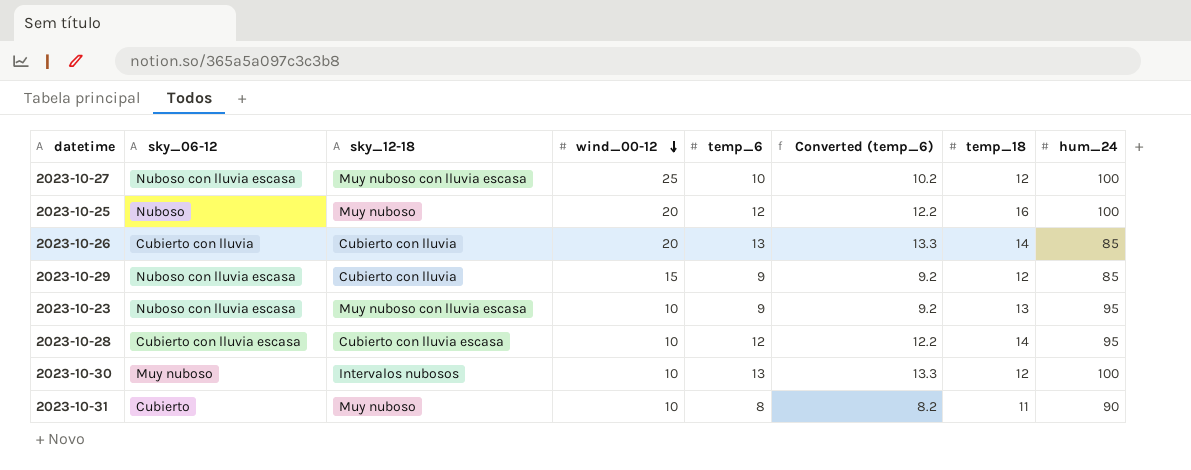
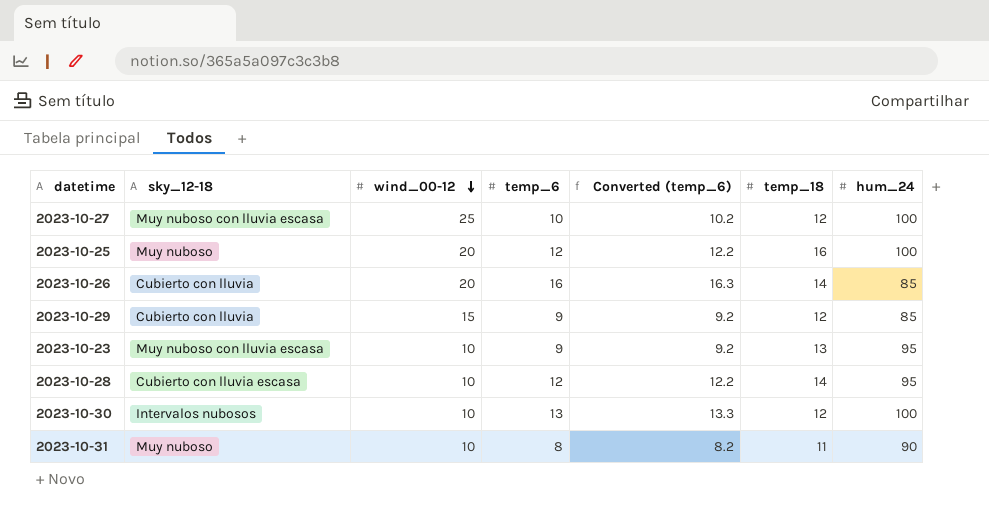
column sky_06-12 | position: 2 -> none
2023-10-26 | temp_6: 13 -> 16
2023-10-26 | Converted (temp_6): 13.3 -> 16.3

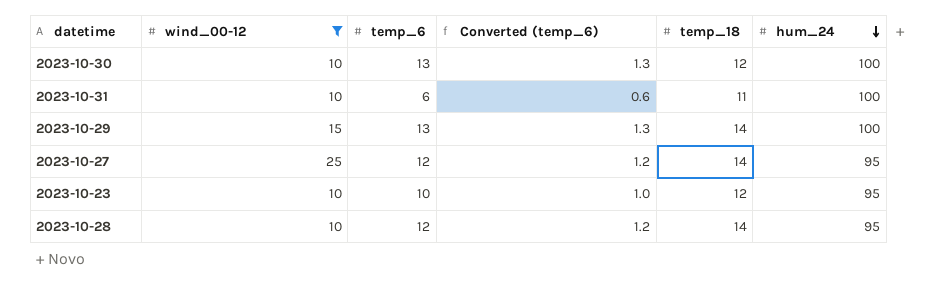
filter: none -> wind_00-12 != 20
row order: wind_00-12 descending -> hum_24 descending
column sky_12-18 | position: 2 -> none
column Converted (temp_6) | formula: [temp_6] * 1.02 -> [temp_6] * 0.1
2023-10-31 | temp_6: 8 -> 6
2023-10-31 | hum_24: 90 -> 100
2023-10-29 | temp_6: 9 -> 13
2023-10-29 | temp_18: 12 -> 14
2023-10-29 | hum_24: 85 -> 100
2023-10-27 | temp_6: 10 -> 12
2023-10-27 | temp_18: 12 -> 14
2023-10-27 | hum_24: 100 -> 95
2023-10-23 | temp_6: 9 -> 10
2023-10-23 | temp_18: 13 -> 12

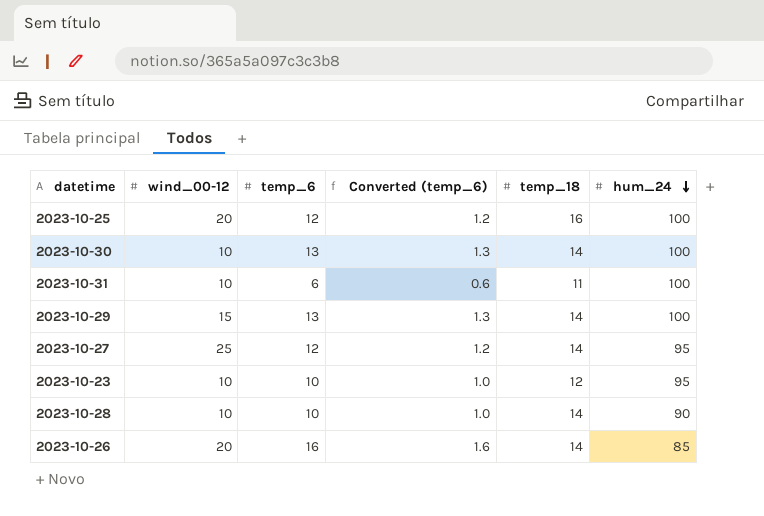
filter: wind_00-12 != 20 -> none
2023-10-30 | temp_18: 12 -> 14
2023-10-28 | temp_6: 12 -> 10
2023-10-28 | Converted (temp_6): 1.2 -> 1.0
2023-10-28 | hum_24: 95 -> 90

